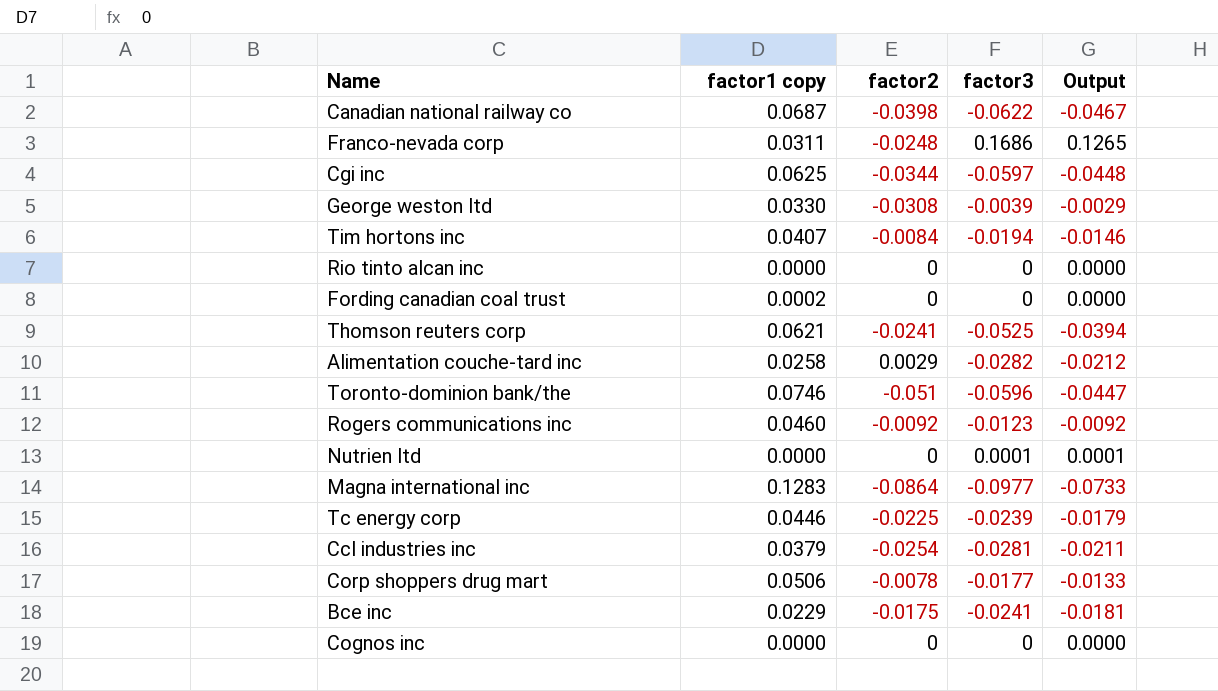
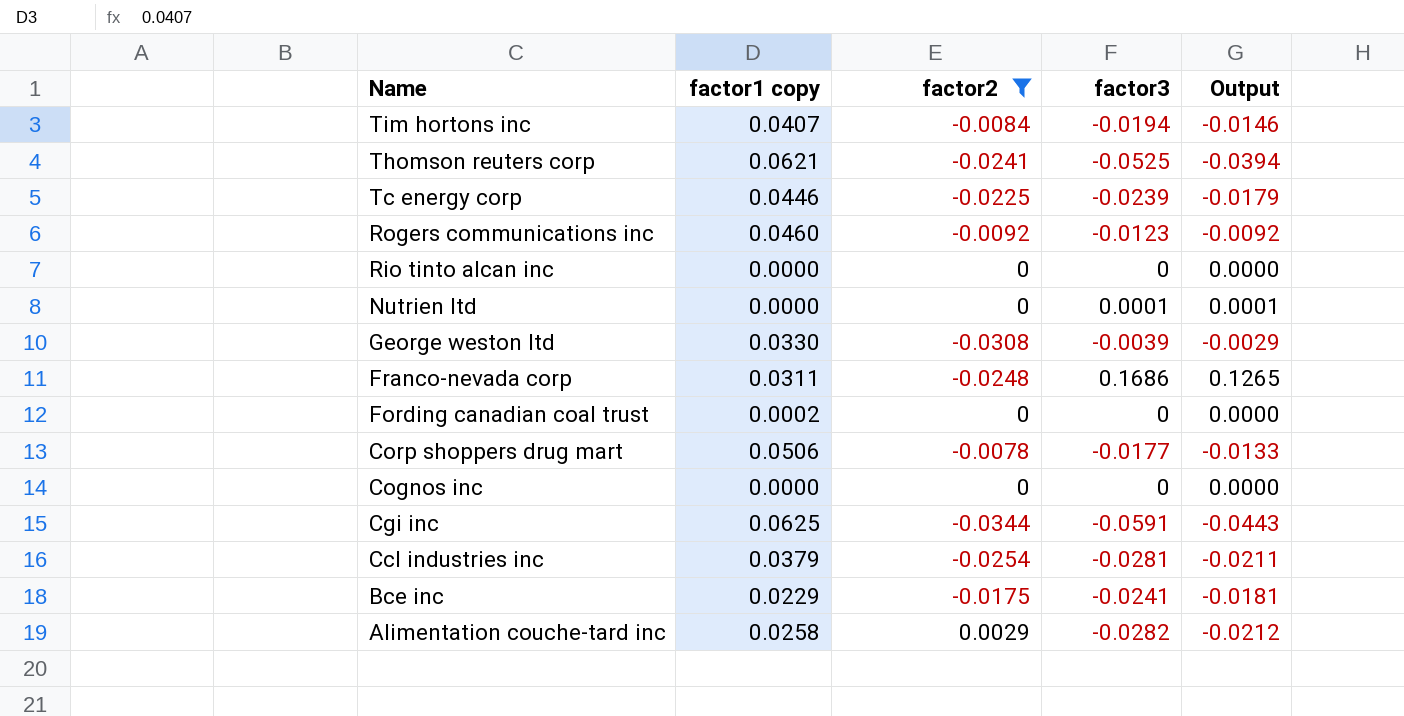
filter: none -> factor2 >= -0.0344
row order: none -> Name descending
Cgi inc | factor3: -0.0597 -> -0.0591
Cgi inc | Output: -0.0448 -> -0.0443

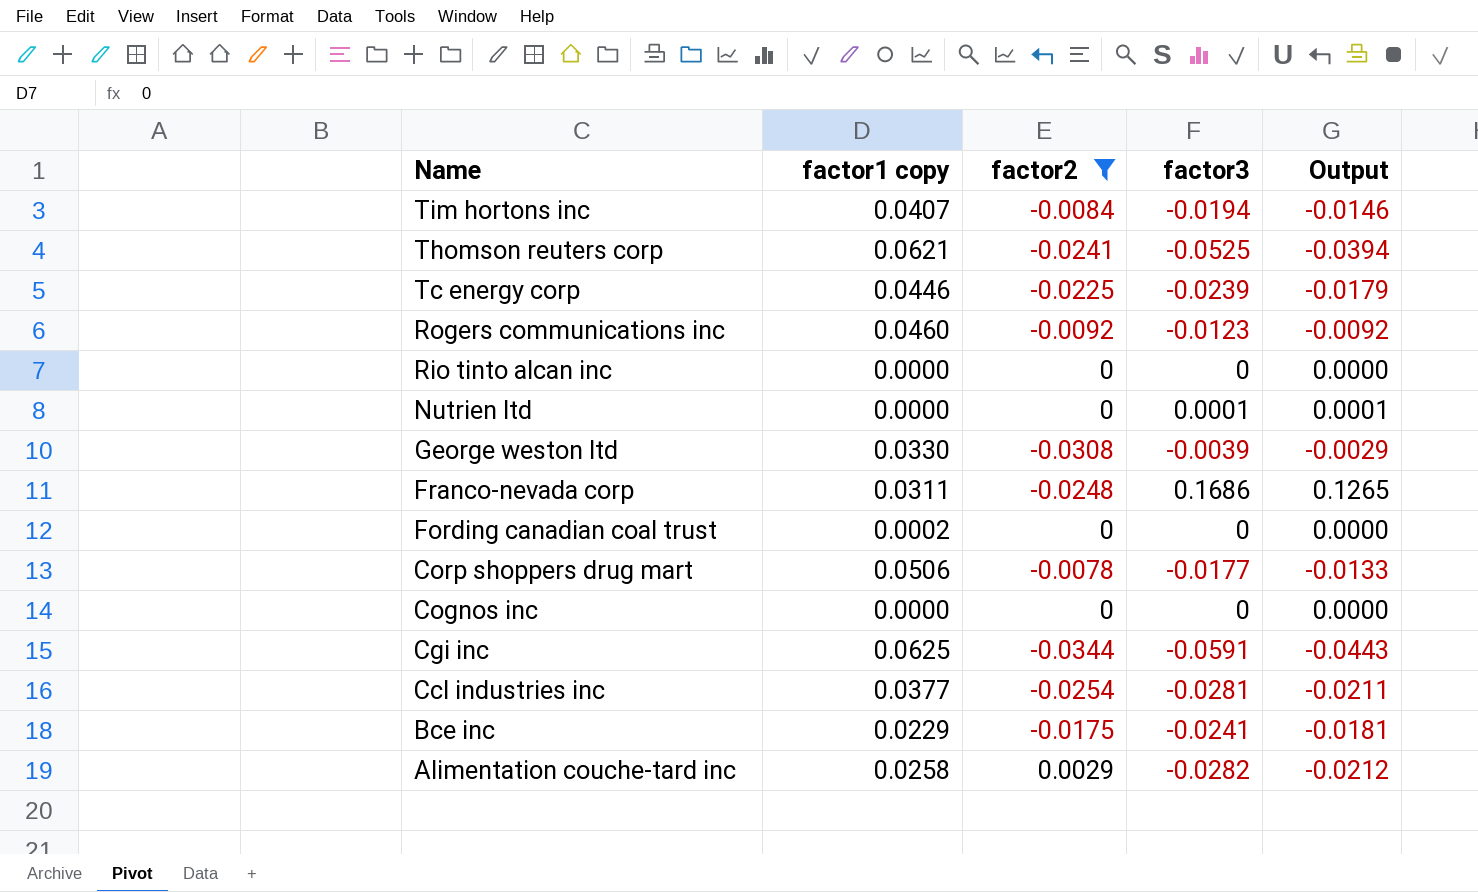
Ccl industries inc | factor1 copy: 0.0379 -> 0.0377

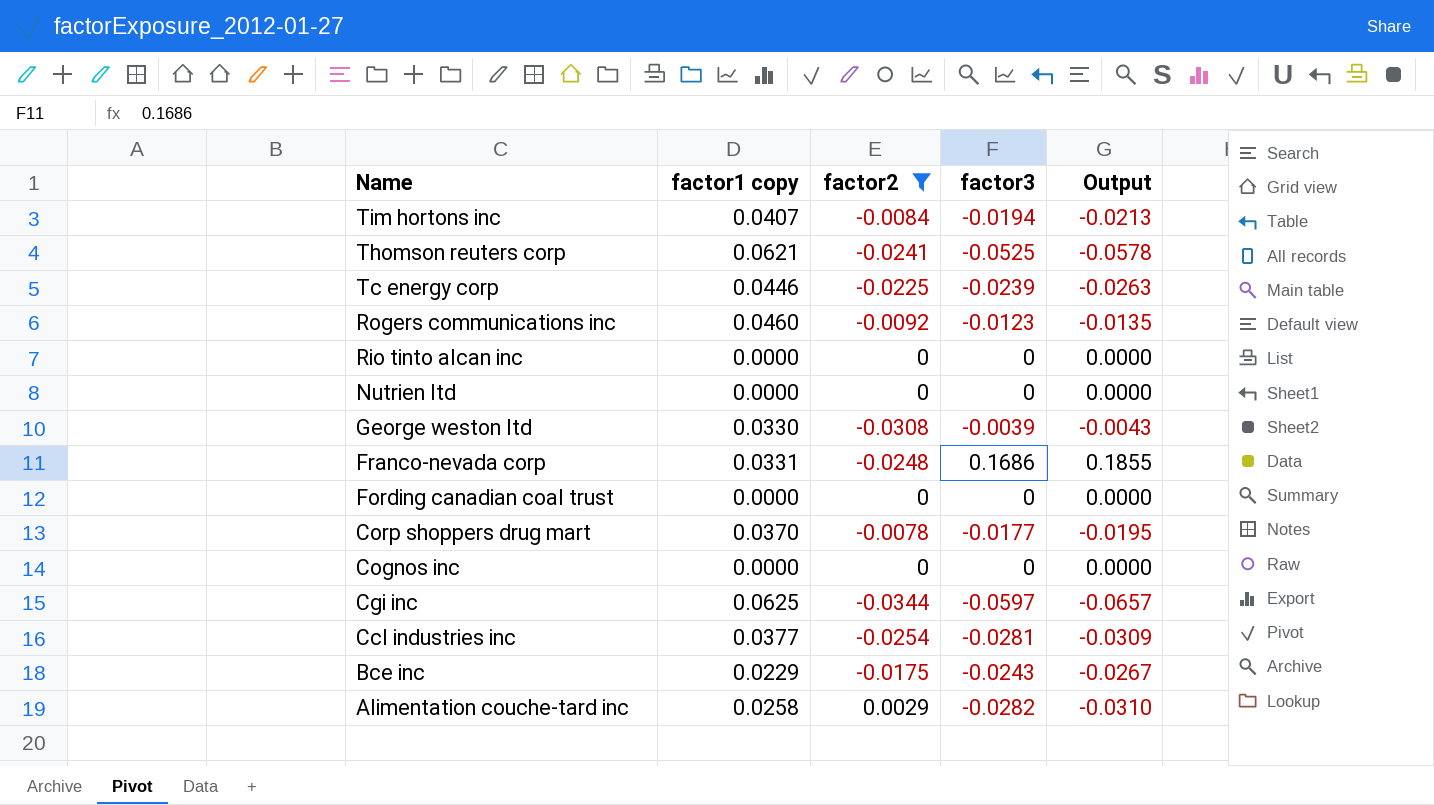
column Output | formula: [factor3] * 0.75 -> [factor3] * 1.1
Nutrien ltd | factor3: 0.0001 -> 0
Franco-nevada corp | factor1 copy: 0.0311 -> 0.0331
Fording canadian coal trust | factor1 copy: 0.0002 -> 0.0000
Corp shoppers drug mart | factor1 copy: 0.0506 -> 0.0370
Cgi inc | factor3: -0.0591 -> -0.0597
Bce inc | factor3: -0.0241 -> -0.0243

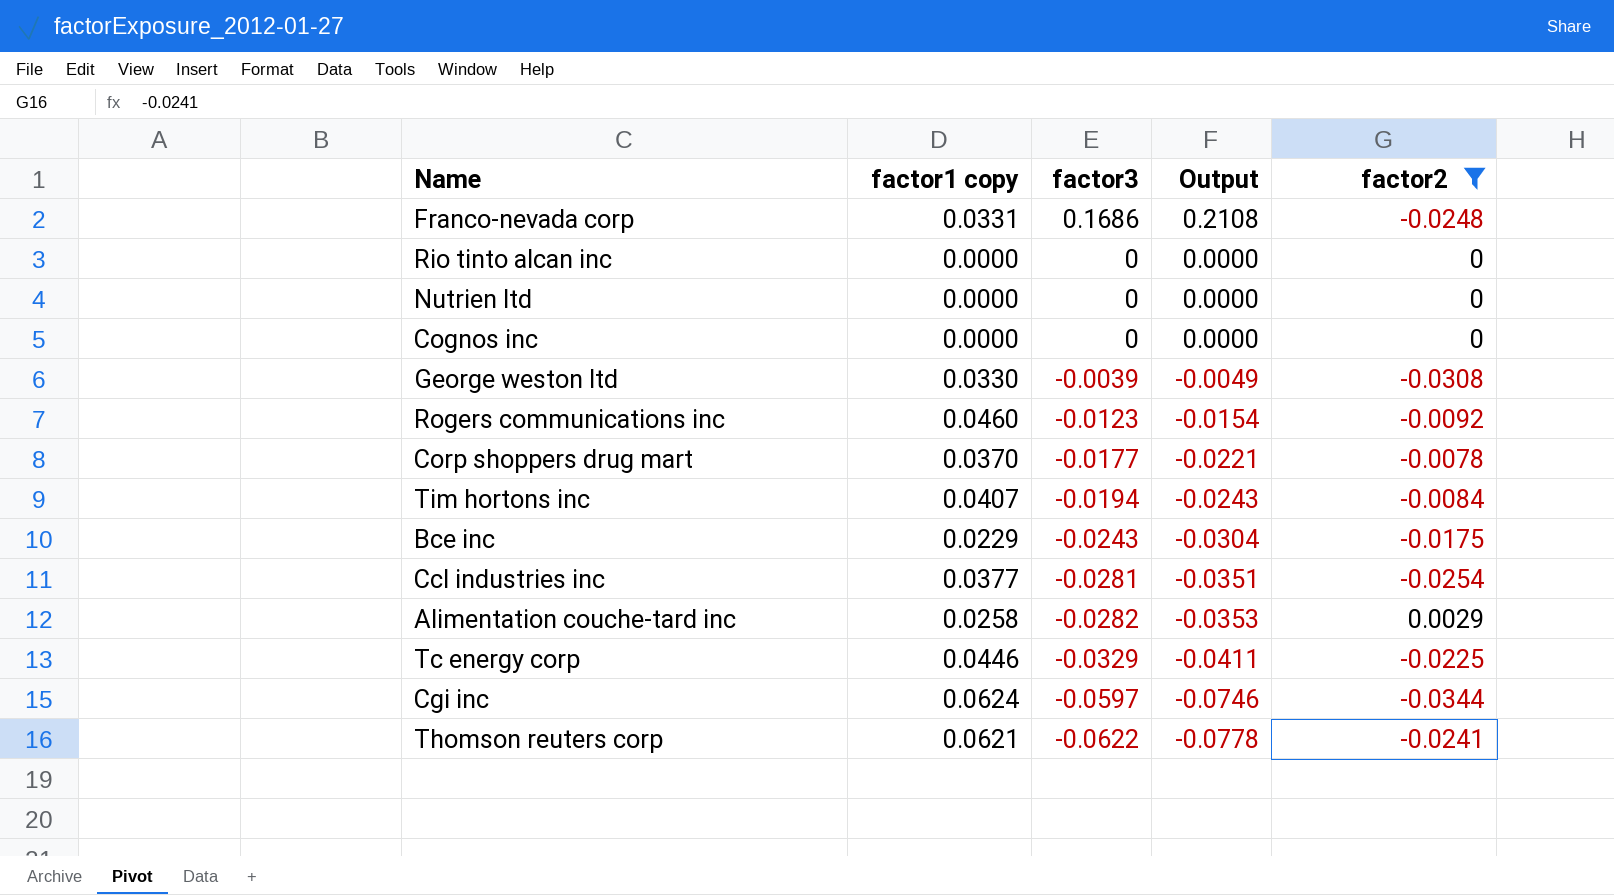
row order: Name descending -> factor3 descending
column Output | formula: [factor3] * 1.1 -> [factor3] * 1.25
column factor2 | position: 3 -> 5
row Fording canadian coal trust: 0.0000 | 0 | 0 | 0.0000 -> none
Tc energy corp | factor3: -0.0239 -> -0.0329
Cgi inc | factor1 copy: 0.0625 -> 0.0624
Thomson reuters corp | factor3: -0.0525 -> -0.0622

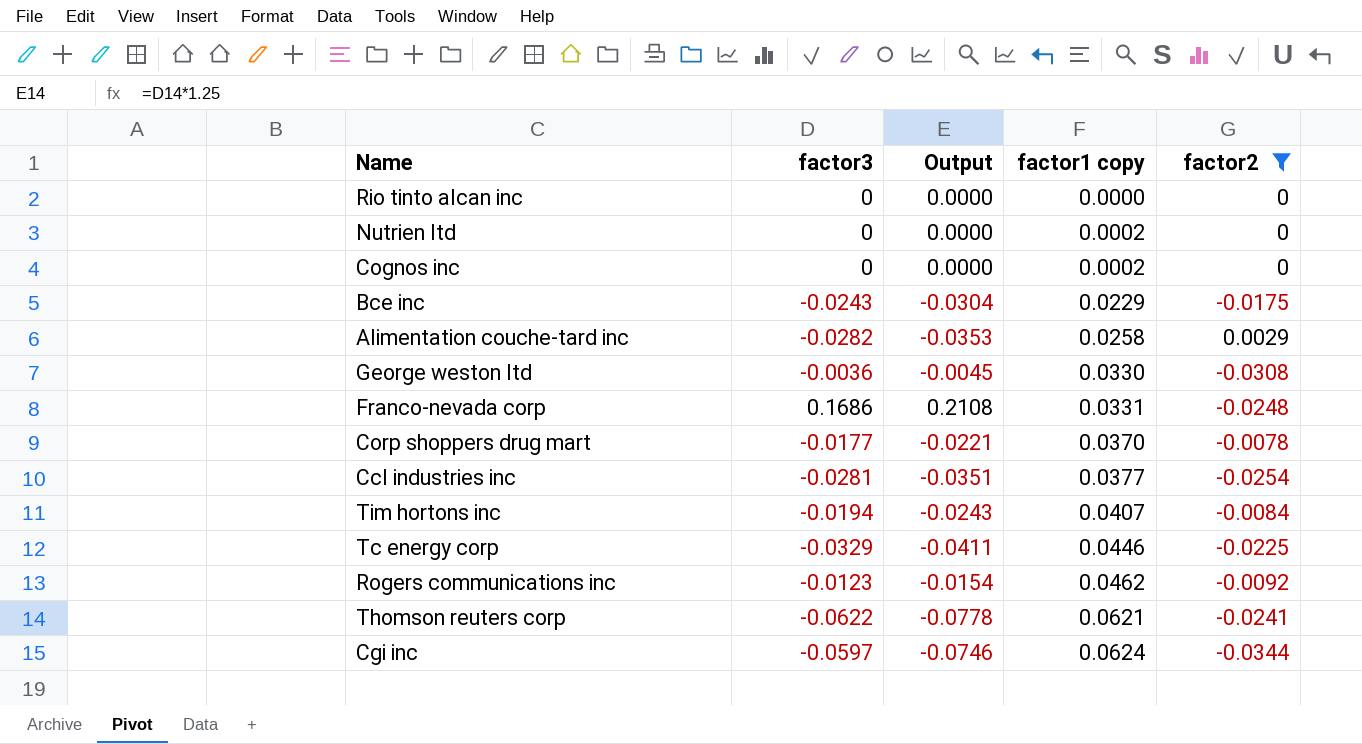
row order: factor3 descending -> factor1 copy ascending
column factor1 copy | position: 2 -> 4
Nutrien ltd | factor1 copy: 0.0000 -> 0.0002
Cognos inc | factor1 copy: 0.0000 -> 0.0002
George weston ltd | factor3: -0.0039 -> -0.0036
George weston ltd | Output: -0.0049 -> -0.0045
Rogers communications inc | factor1 copy: 0.0460 -> 0.0462

